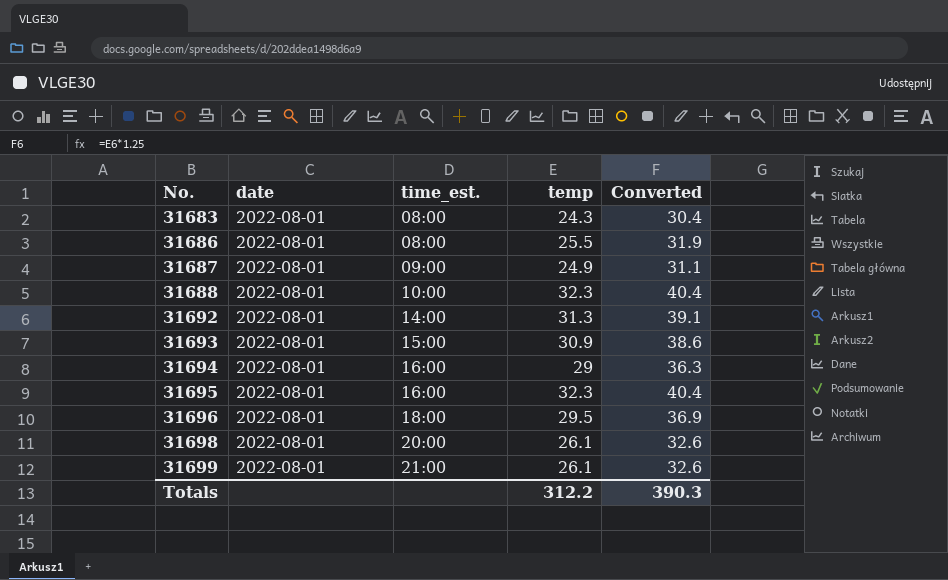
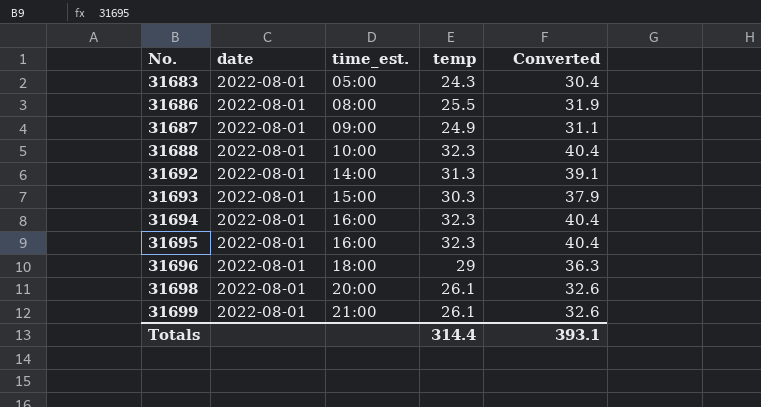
31683 | time_est.: 08:00 -> 05:00
31693 | temp: 30.9 -> 30.3
31693 | Converted: 38.6 -> 37.9
31694 | temp: 29 -> 32.3
31694 | Converted: 36.3 -> 40.4
31696 | temp: 29.5 -> 29
31696 | Converted: 36.9 -> 36.3
Totals | temp: 312.2 -> 314.4
Totals | Converted: 390.3 -> 393.1

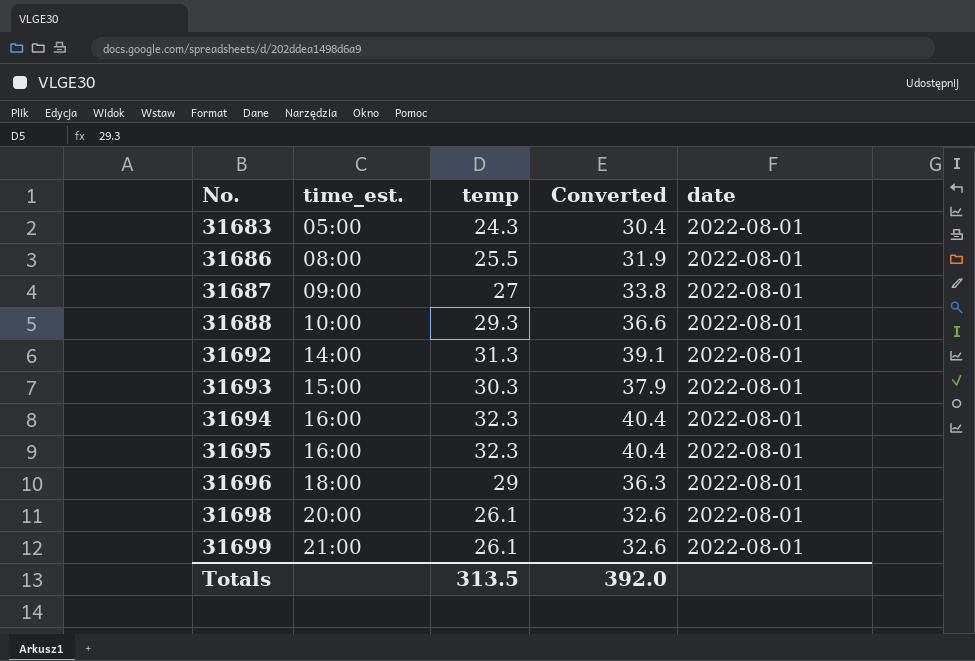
column date | position: 2 -> 5
31687 | temp: 24.9 -> 27
31687 | Converted: 31.1 -> 33.8
31688 | temp: 32.3 -> 29.3
31688 | Converted: 40.4 -> 36.6
Totals | temp: 314.4 -> 313.5
Totals | Converted: 393.1 -> 392.0

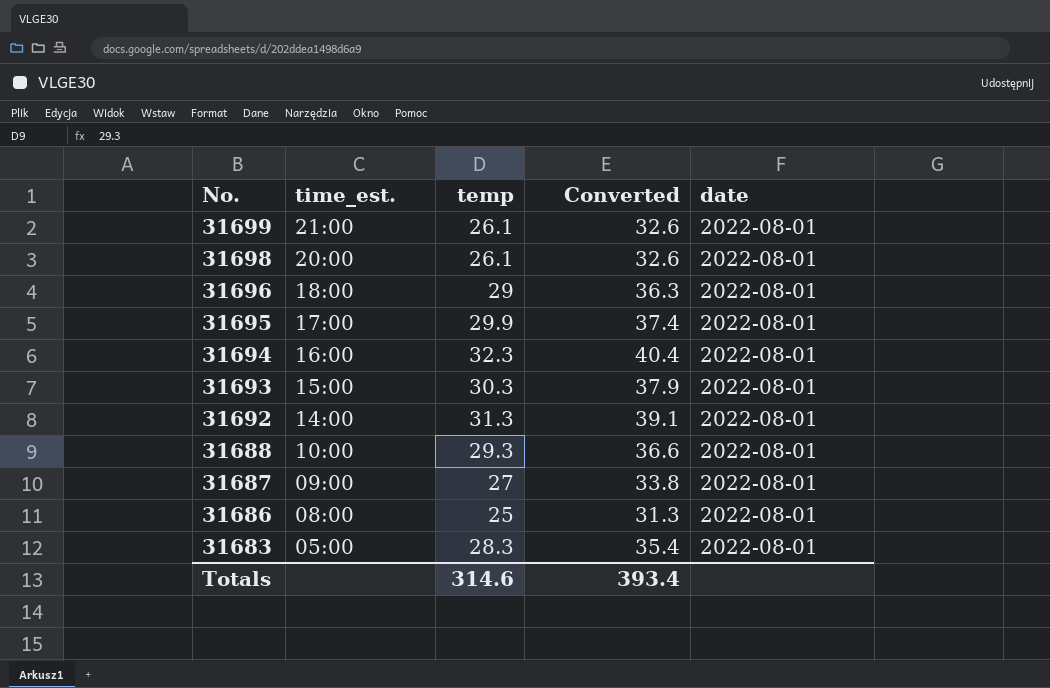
row order: No. ascending -> No. descending
31695 | time_est.: 16:00 -> 17:00
31695 | temp: 32.3 -> 29.9
31695 | Converted: 40.4 -> 37.4
31686 | temp: 25.5 -> 25
31686 | Converted: 31.9 -> 31.3
31683 | temp: 24.3 -> 28.3
31683 | Converted: 30.4 -> 35.4
Totals | temp: 313.5 -> 314.6
Totals | Converted: 392.0 -> 393.4

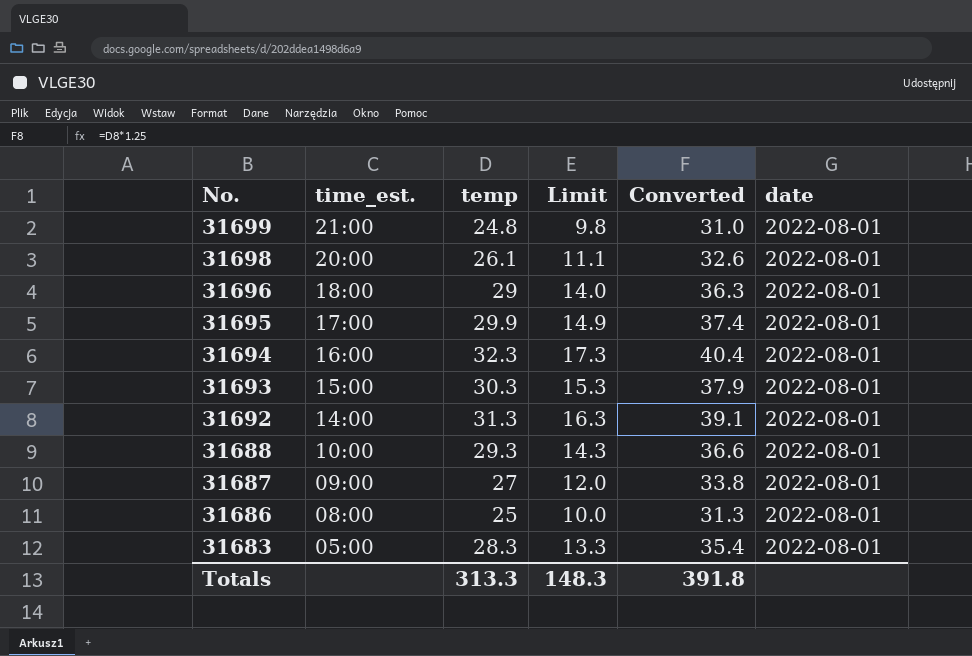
column Limit | formula: none -> [temp] - 15
31699 | temp: 26.1 -> 24.8
31699 | Converted: 32.6 -> 31.0
Totals | temp: 314.6 -> 313.3
Totals | Converted: 393.4 -> 391.8

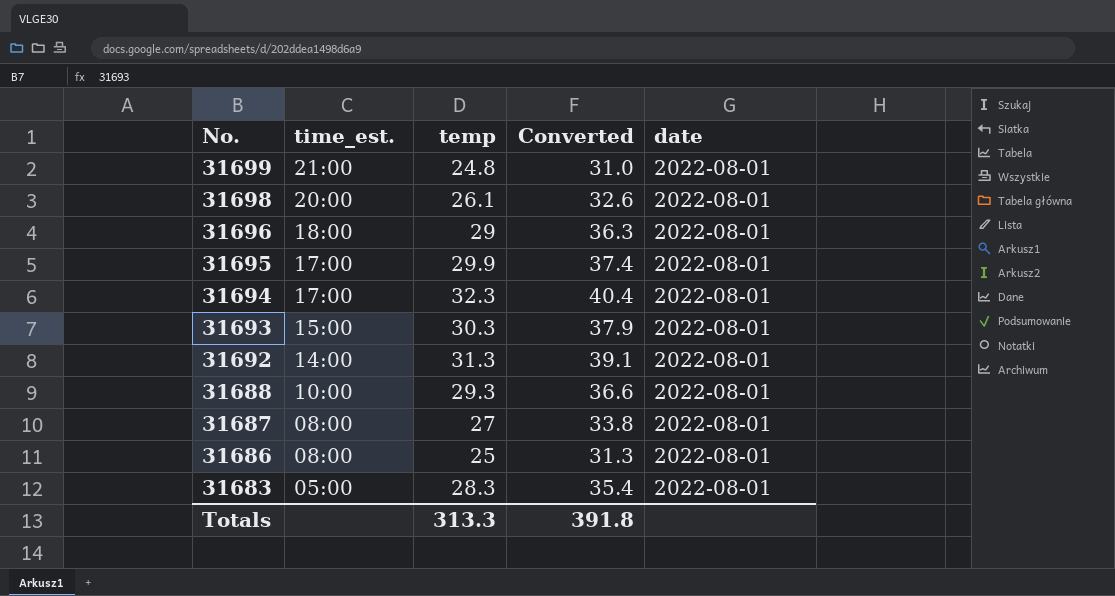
column Limit | formula: [temp] - 15 -> none
31694 | time_est.: 16:00 -> 17:00
31687 | time_est.: 09:00 -> 08:00

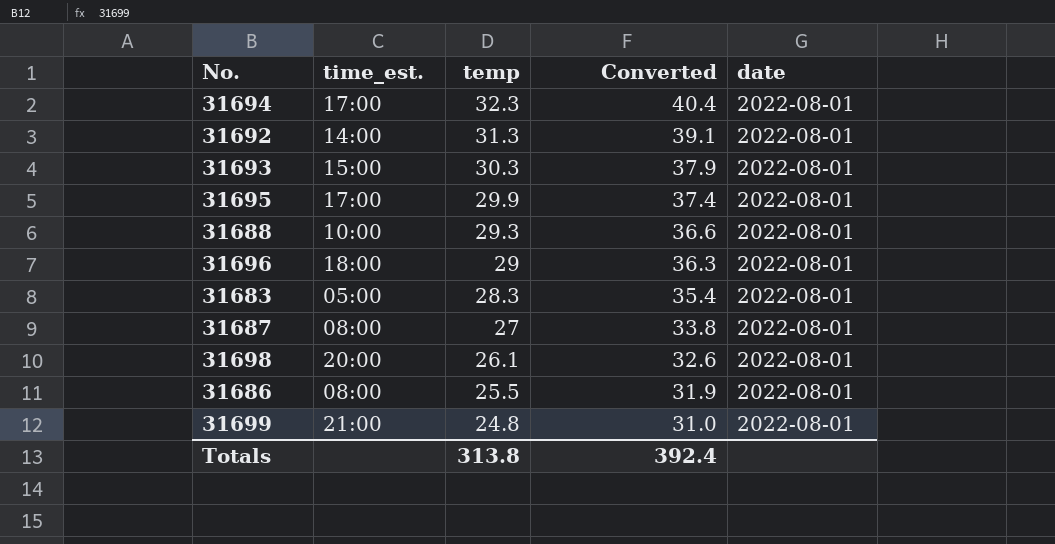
row order: No. descending -> temp descending
31686 | temp: 25 -> 25.5
31686 | Converted: 31.3 -> 31.9
Totals | temp: 313.3 -> 313.8
Totals | Converted: 391.8 -> 392.4

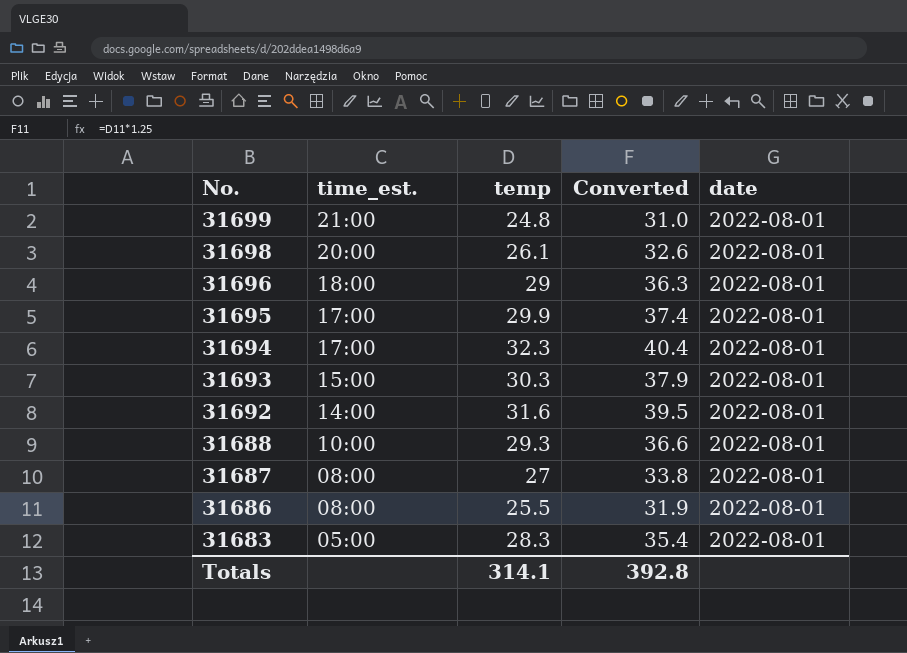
row order: temp descending -> No. descending
31692 | temp: 31.3 -> 31.6
31692 | Converted: 39.1 -> 39.5
Totals | temp: 313.8 -> 314.1
Totals | Converted: 392.4 -> 392.8

